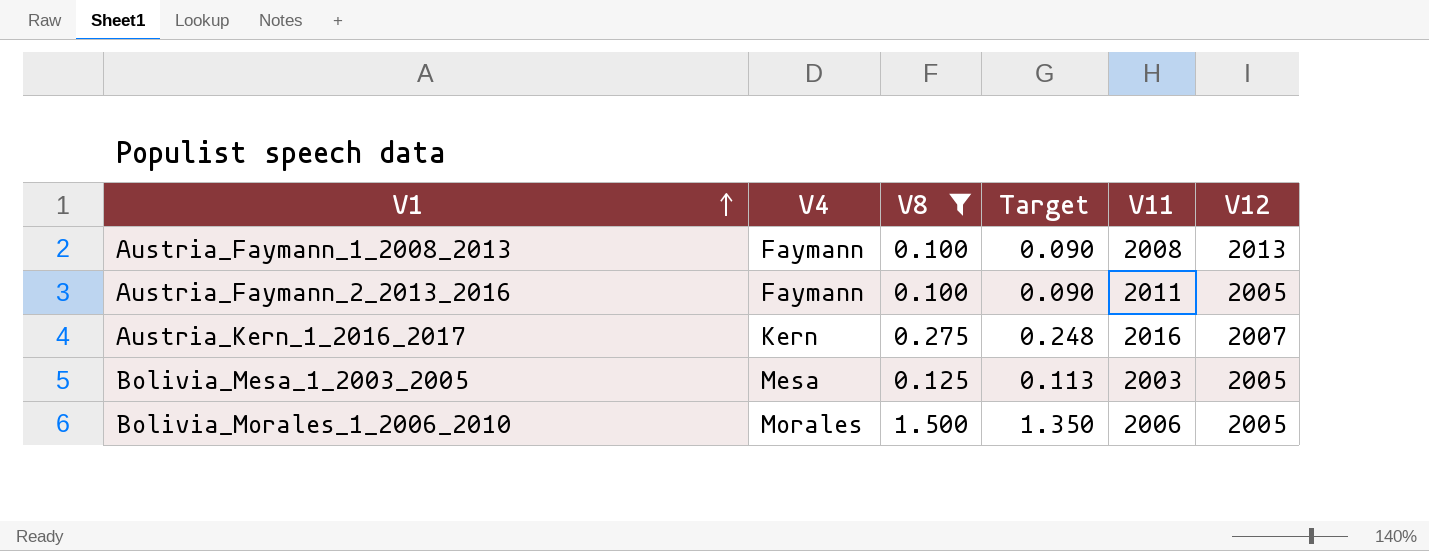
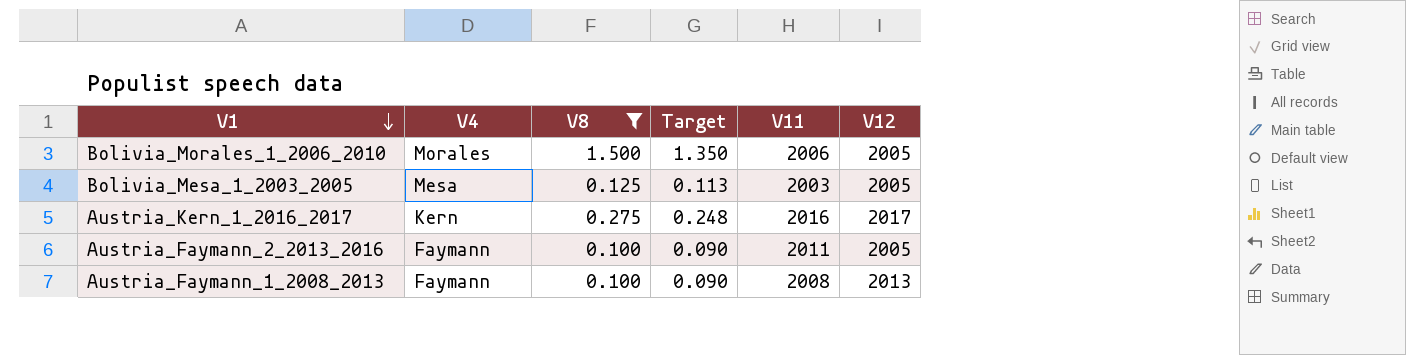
row order: V1 ascending -> V1 descending
Austria_Kern_1_2016_2017 | V12: 2007 -> 2017

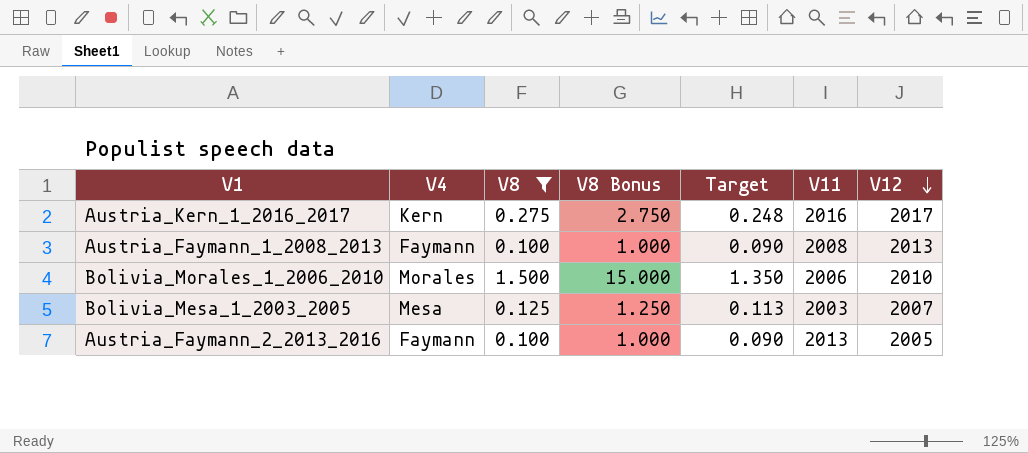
row order: V1 descending -> V12 descending
column V8 Bonus | formula: none -> [V8] * 10
Bolivia_Morales_1_2006_2010 | V12: 2005 -> 2010
Bolivia_Mesa_1_2003_2005 | V12: 2005 -> 2007
Austria_Faymann_2_2013_2016 | V11: 2011 -> 2013

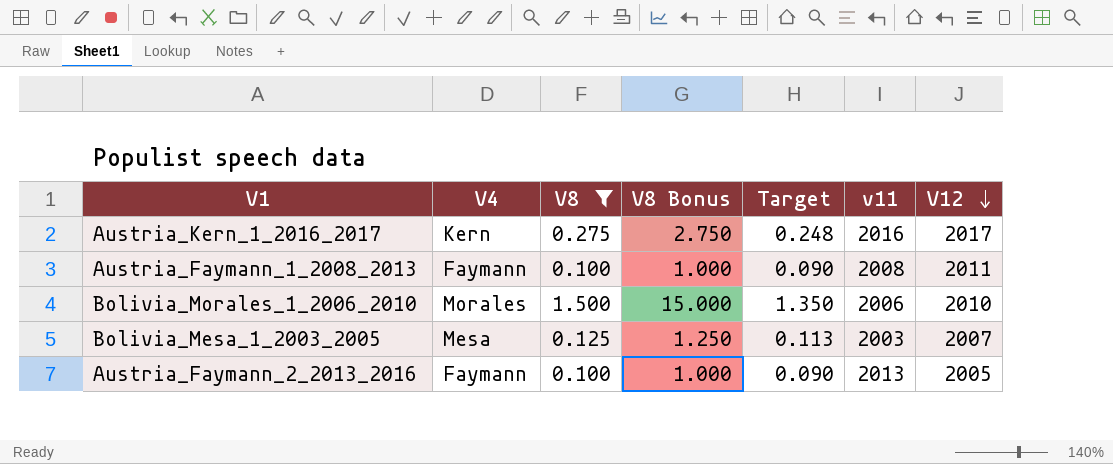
column name: V11 -> v11
Austria_Faymann_1_2008_2013 | V12: 2013 -> 2011

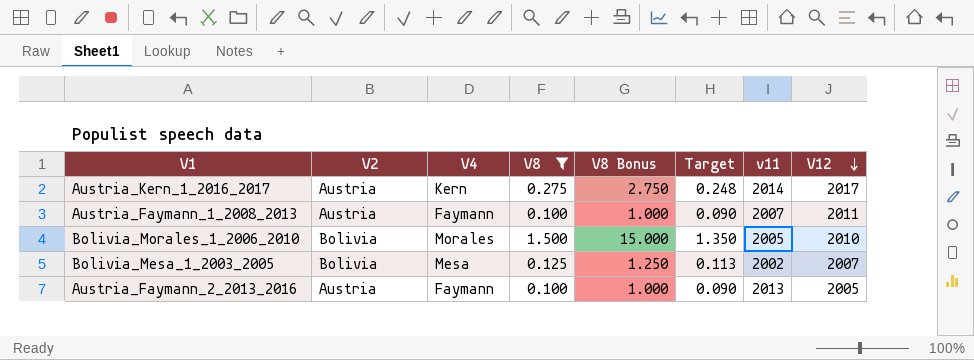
column V2 | position: none -> 2
Austria_Kern_1_2016_2017 | v11: 2016 -> 2014
Austria_Faymann_1_2008_2013 | v11: 2008 -> 2007
Bolivia_Morales_1_2006_2010 | v11: 2006 -> 2005
Bolivia_Mesa_1_2003_2005 | v11: 2003 -> 2002

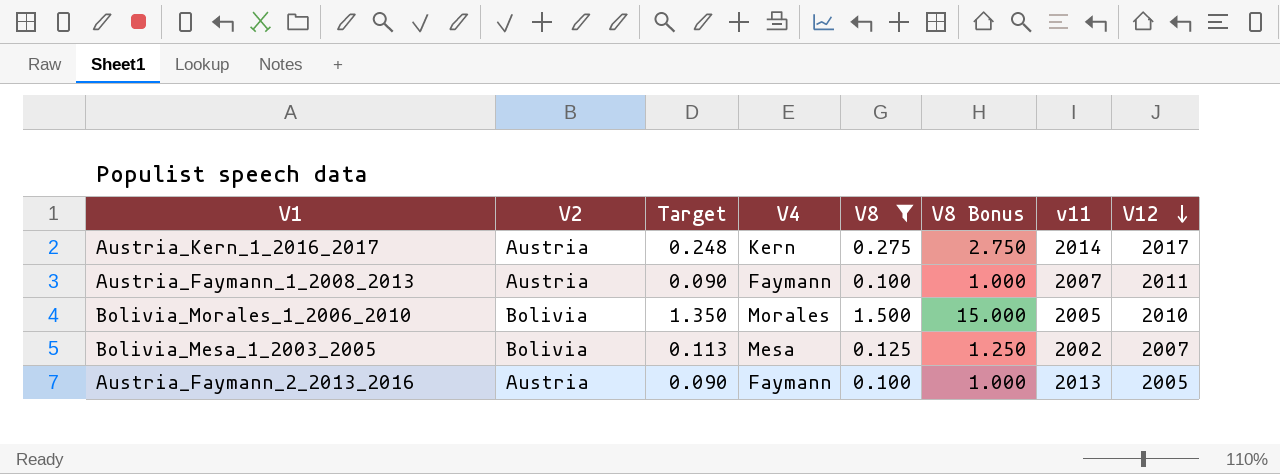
column Target | position: 6 -> 3

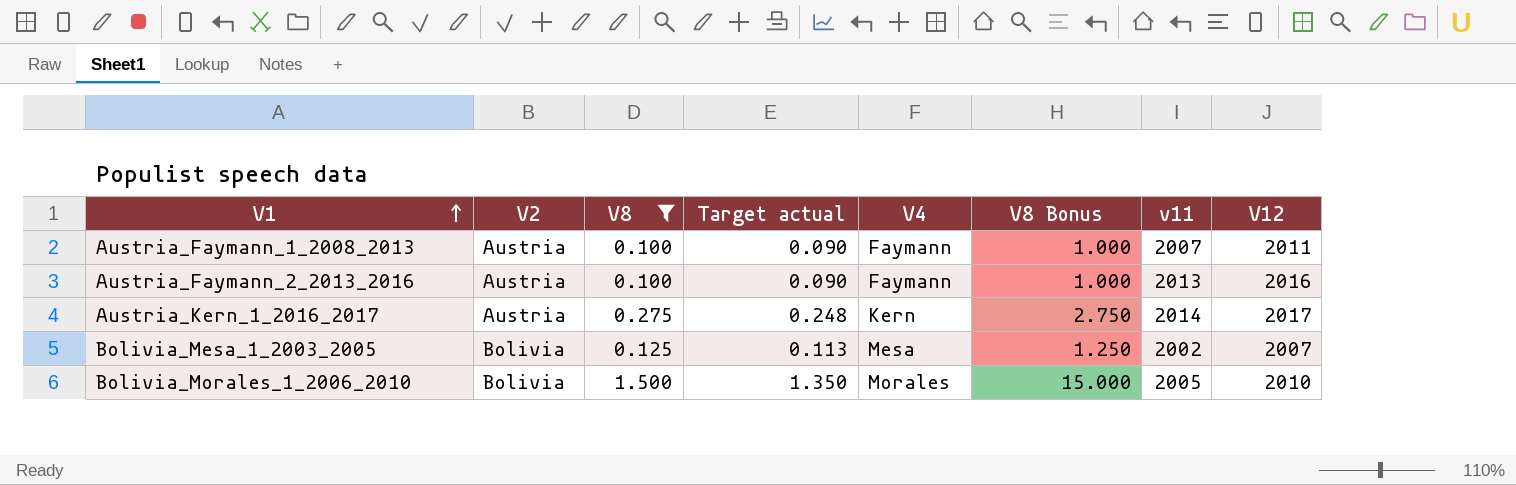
row order: V12 descending -> V1 ascending
column V8 | position: 5 -> 3
column name: Target -> Target actual
Austria_Faymann_2_2013_2016 | V12: 2005 -> 2016

